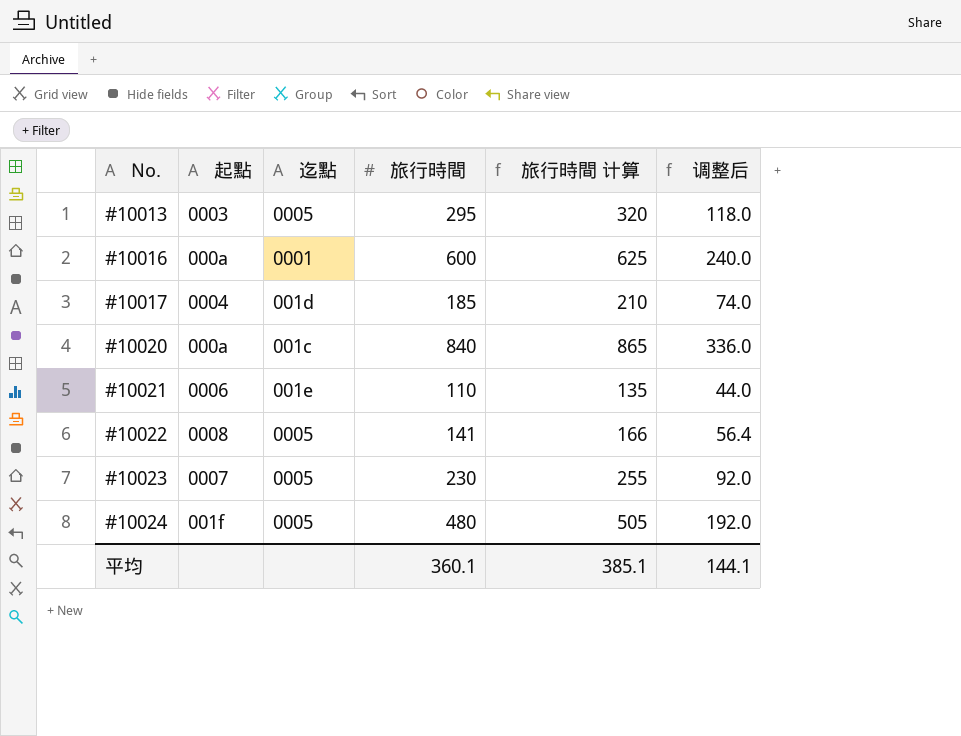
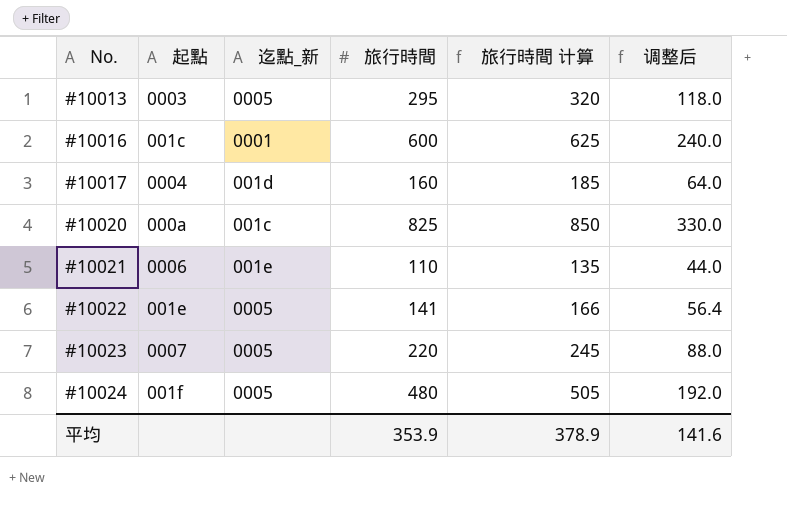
column name: 迄點 -> 迄點_新
#10016 | 起點: 000a -> 001c
#10017 | 旅行時間: 185 -> 160
#10017 | 旅行時間 计算: 210 -> 185
#10017 | 调整后: 74.0 -> 64.0
#10020 | 旅行時間: 840 -> 825
#10020 | 旅行時間 计算: 865 -> 850
#10020 | 调整后: 336.0 -> 330.0
#10022 | 起點: 0008 -> 001e
#10023 | 旅行時間: 230 -> 220
#10023 | 旅行時間 计算: 255 -> 245
#10023 | 调整后: 92.0 -> 88.0
平均 | 旅行時間: 360.1 -> 353.9
平均 | 旅行時間 计算: 385.1 -> 378.9
平均 | 调整后: 144.1 -> 141.6

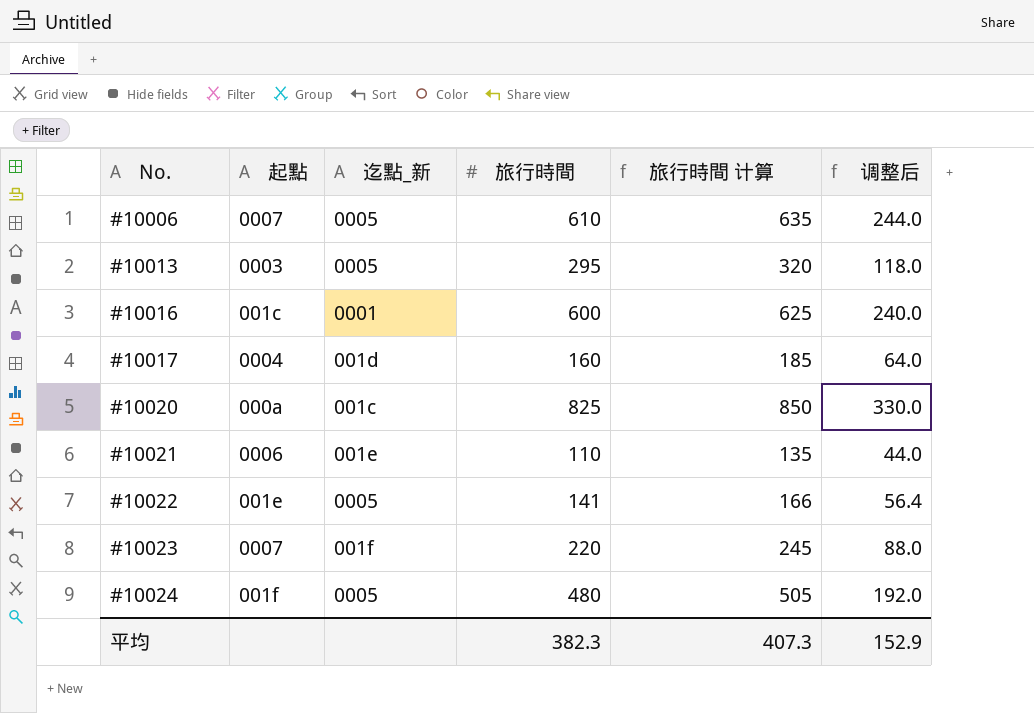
row #10006: none -> 0007 | 0005 | 610 | 635 | 244.0
#10023 | 迄點_新: 0005 -> 001f
平均 | 旅行時間: 353.9 -> 382.3
平均 | 旅行時間 计算: 378.9 -> 407.3
平均 | 调整后: 141.6 -> 152.9

